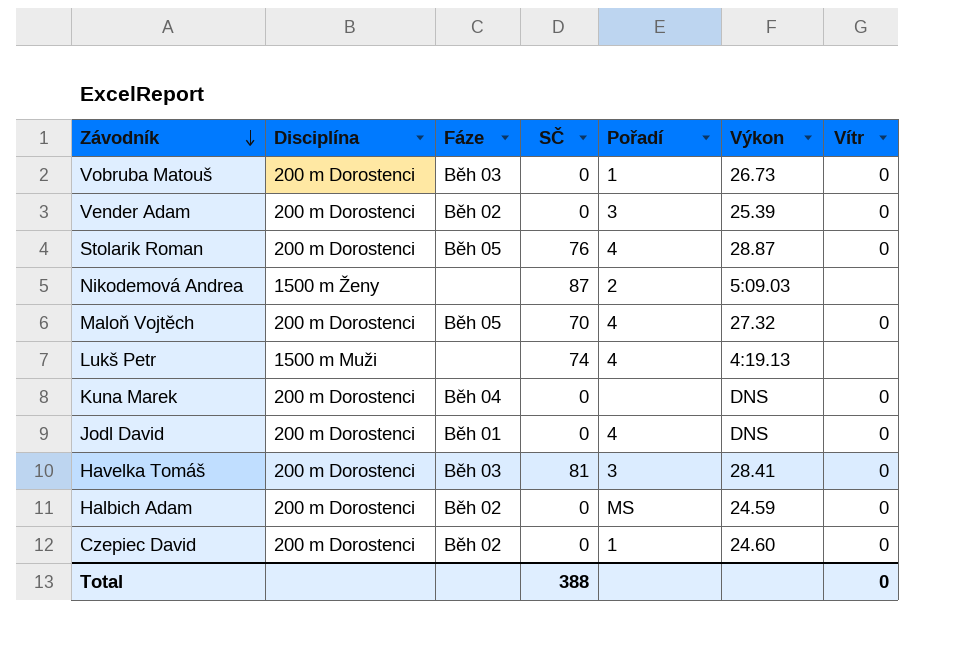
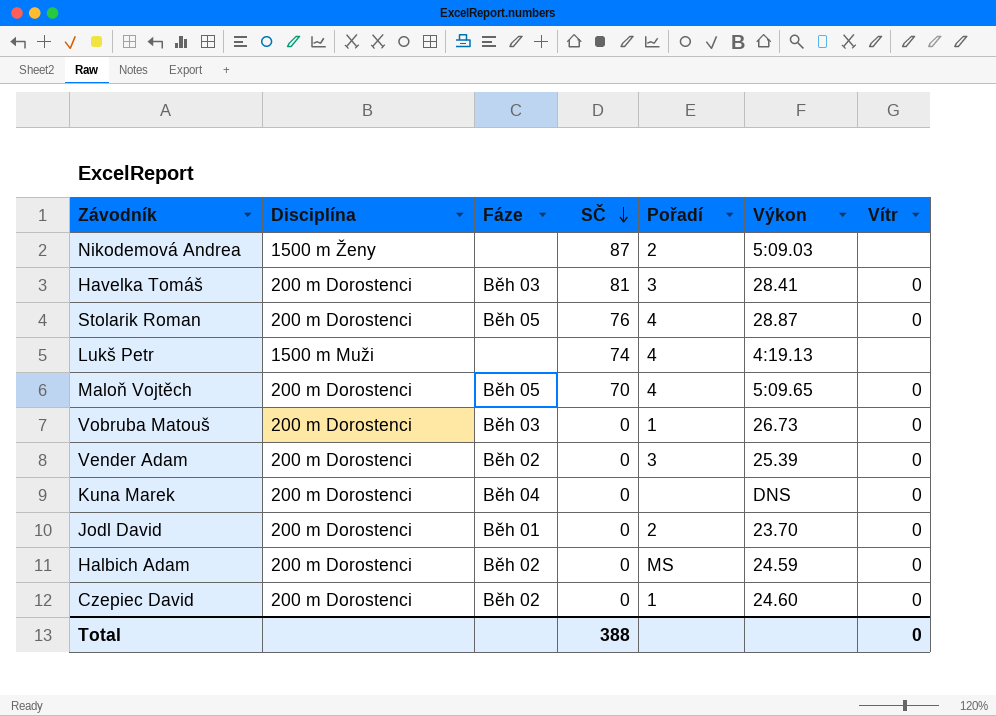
row order: Závodník descending -> SČ descending
Maloň Vojtěch | Výkon: 27.32 -> 5:09.65
Jodl David | Pořadí: 4 -> 2
Jodl David | Výkon: DNS -> 23.70

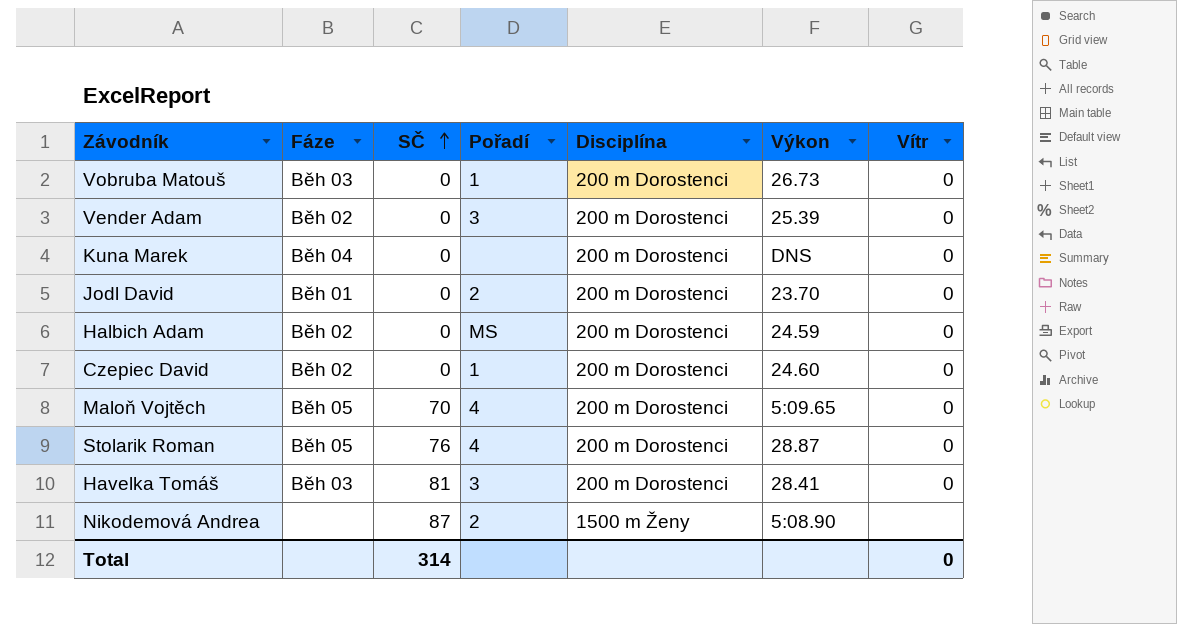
row order: SČ descending -> SČ ascending
column Disciplína | position: 2 -> 5
row Lukš Petr: 1500 m Muži | none | 74 | 4 | 4:19.13 | none -> none
Nikodemová Andrea | Výkon: 5:09.03 -> 5:08.90
Total | SČ: 388 -> 314

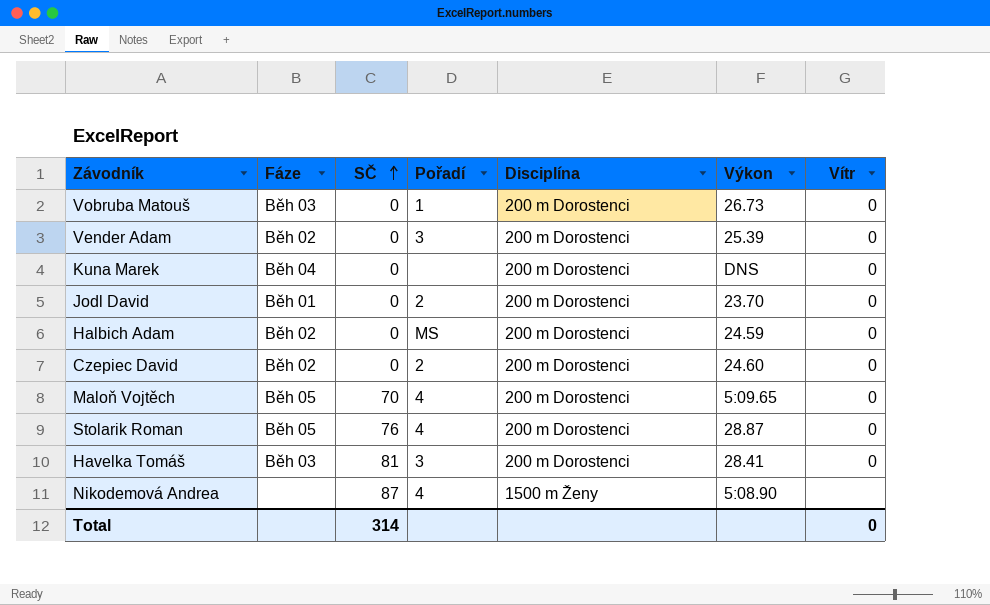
Czepiec David | Pořadí: 1 -> 2
Nikodemová Andrea | Pořadí: 2 -> 4

